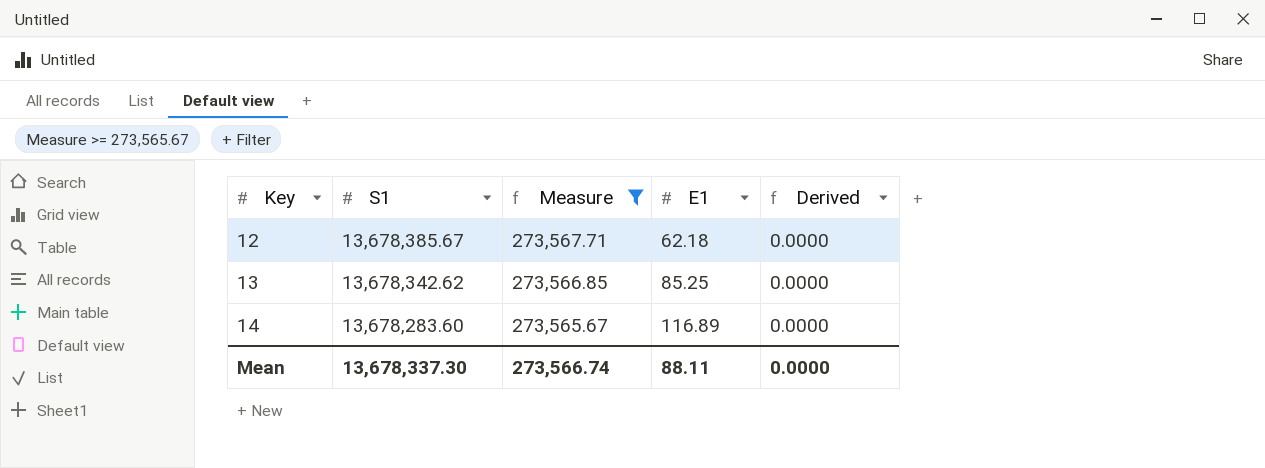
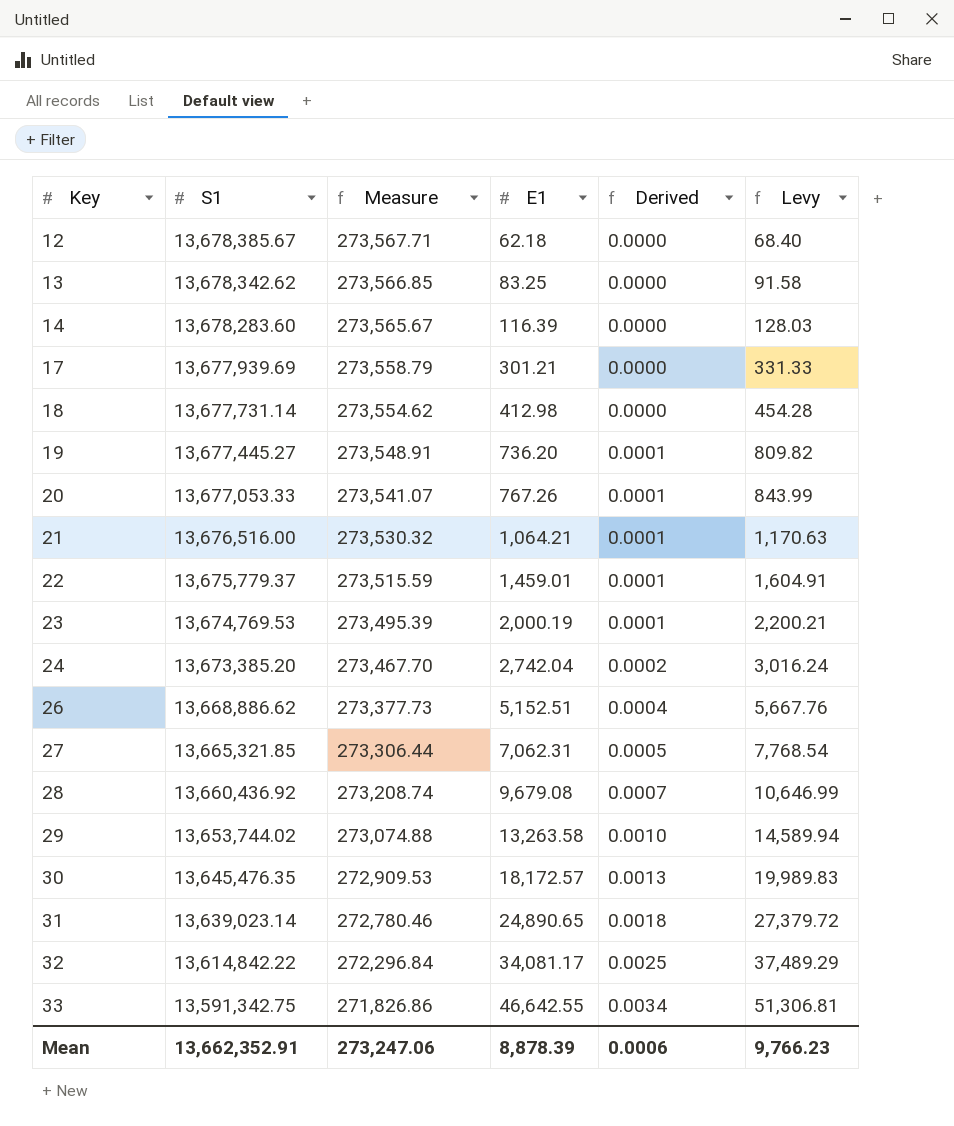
filter: Measure >= 273,565.67 -> none
column Levy | formula: none -> [E1] * 1.1
13 | E1: 85.25 -> 83.25
14 | E1: 116.89 -> 116.39
Mean | S1: 13,678,337.30 -> 13,662,352.91
Mean | Measure: 273,566.74 -> 273,247.06
Mean | E1: 88.11 -> 8,878.39
Mean | Derived: 0.0000 -> 0.0006

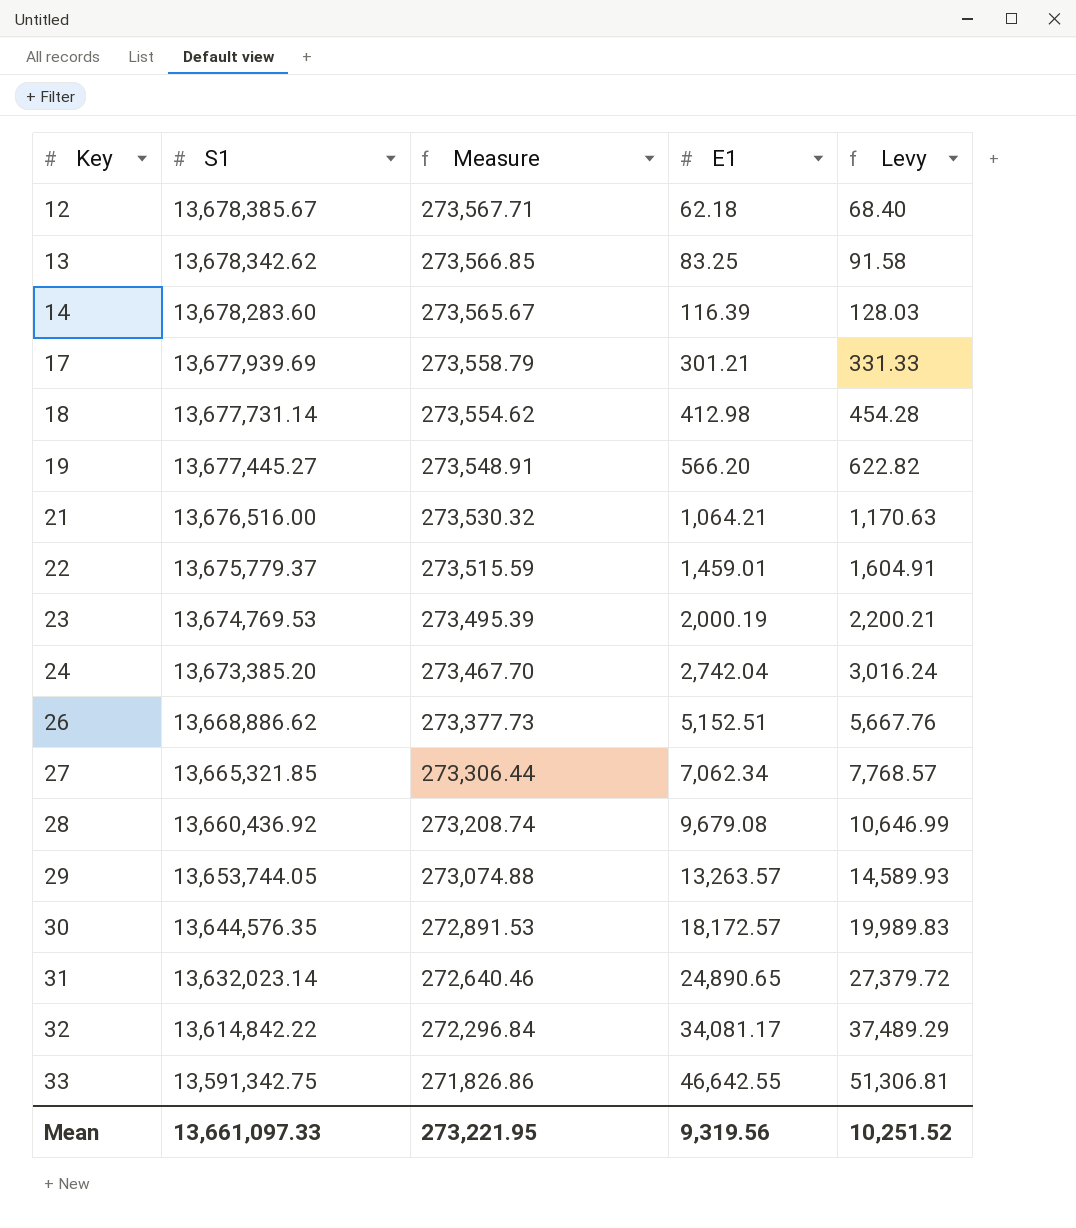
column Derived | formula: [E1] / [S1] -> none
row 20: 13,677,053.33 | 273,541.07 | 767.26 | 0.0001 | 843.99 -> none
19 | E1: 736.20 -> 566.20
19 | Levy: 809.82 -> 622.82
27 | E1: 7,062.31 -> 7,062.34
27 | Levy: 7,768.54 -> 7,768.57
29 | S1: 13,653,744.02 -> 13,653,744.05
29 | E1: 13,263.58 -> 13,263.57
29 | Levy: 14,589.94 -> 14,589.93
30 | S1: 13,645,476.35 -> 13,644,576.35
30 | Measure: 272,909.53 -> 272,891.53
31 | S1: 13,639,023.14 -> 13,632,023.14
31 | Measure: 272,780.46 -> 272,640.46
Mean | S1: 13,662,352.91 -> 13,661,097.33
Mean | Measure: 273,247.06 -> 273,221.95
Mean | E1: 8,878.39 -> 9,319.56
Mean | Levy: 9,766.23 -> 10,251.52

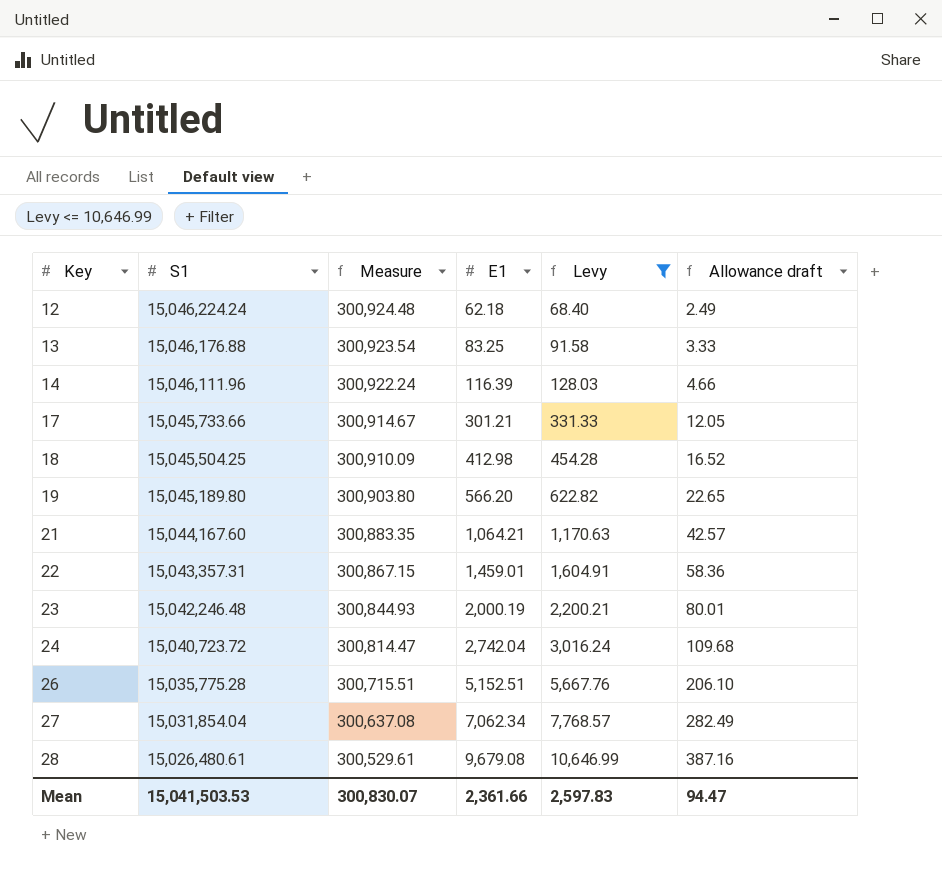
filter: none -> Levy <= 10,646.99
column Allowance draft | formula: none -> [E1] * 0.04
12 | S1: 13,678,385.67 -> 15,046,224.24
12 | Measure: 273,567.71 -> 300,924.48
13 | S1: 13,678,342.62 -> 15,046,176.88
13 | Measure: 273,566.85 -> 300,923.54
14 | S1: 13,678,283.60 -> 15,046,111.96
14 | Measure: 273,565.67 -> 300,922.24
17 | S1: 13,677,939.69 -> 15,045,733.66
17 | Measure: 273,558.79 -> 300,914.67
18 | S1: 13,677,731.14 -> 15,045,504.25
18 | Measure: 273,554.62 -> 300,910.09
19 | S1: 13,677,445.27 -> 15,045,189.80
19 | Measure: 273,548.91 -> 300,903.80
21 | S1: 13,676,516.00 -> 15,044,167.60
21 | Measure: 273,530.32 -> 300,883.35
22 | S1: 13,675,779.37 -> 15,043,357.31
22 | Measure: 273,515.59 -> 300,867.15
23 | S1: 13,674,769.53 -> 15,042,246.48
23 | Measure: 273,495.39 -> 300,844.93
24 | S1: 13,673,385.20 -> 15,040,723.72
24 | Measure: 273,467.70 -> 300,814.47
26 | S1: 13,668,886.62 -> 15,035,775.28
26 | Measure: 273,377.73 -> 300,715.51
27 | S1: 13,665,321.85 -> 15,031,854.04
27 | Measure: 273,306.44 -> 300,637.08
28 | S1: 13,660,436.92 -> 15,026,480.61
28 | Measure: 273,208.74 -> 300,529.61
Mean | S1: 13,661,097.33 -> 15,041,503.53
Mean | Measure: 273,221.95 -> 300,830.07
Mean | E1: 9,319.56 -> 2,361.66
Mean | Levy: 10,251.52 -> 2,597.83

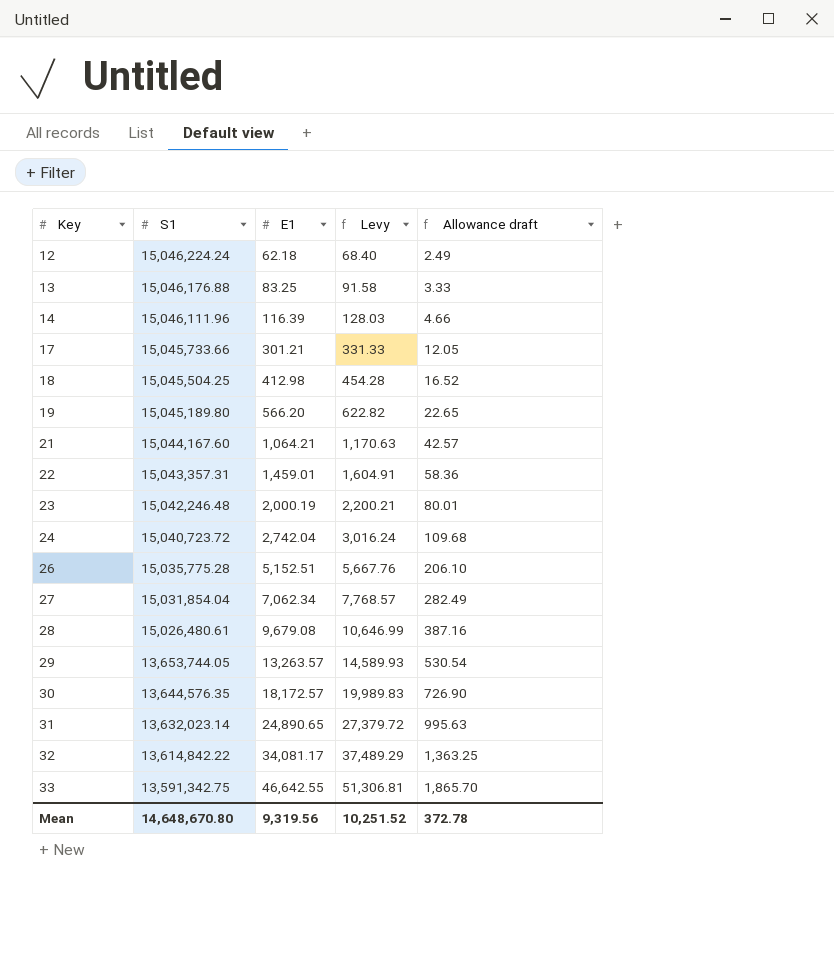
filter: Levy <= 10,646.99 -> none
column Measure | formula: [S1] * 0.02 -> none
Mean | S1: 15,041,503.53 -> 14,648,670.80
Mean | E1: 2,361.66 -> 9,319.56
Mean | Levy: 2,597.83 -> 10,251.52
Mean | Allowance draft: 94.47 -> 372.78

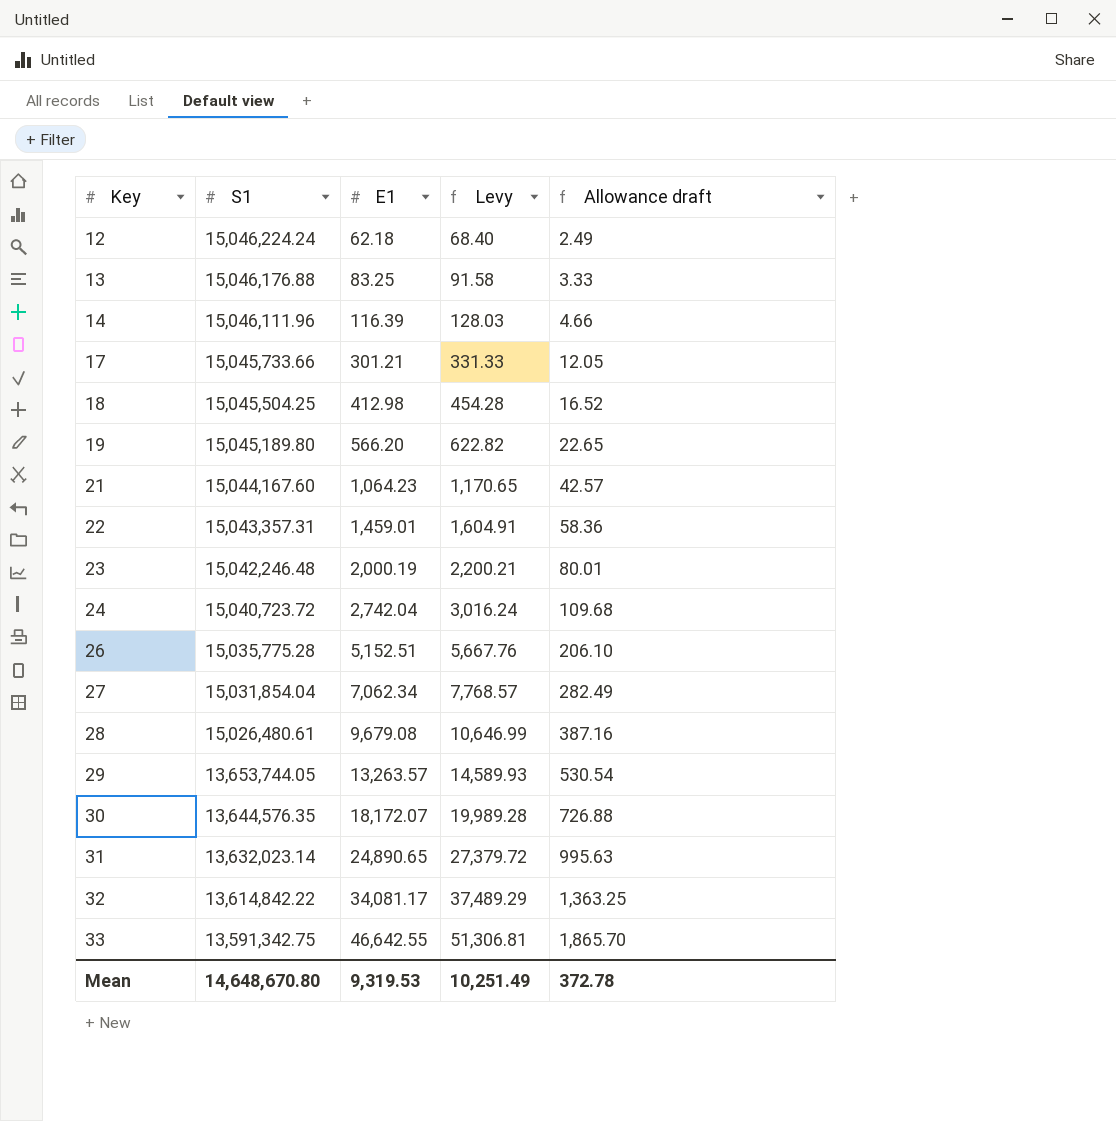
21 | E1: 1,064.21 -> 1,064.23
21 | Levy: 1,170.63 -> 1,170.65
30 | E1: 18,172.57 -> 18,172.07
30 | Levy: 19,989.83 -> 19,989.28
30 | Allowance draft: 726.90 -> 726.88
Mean | E1: 9,319.56 -> 9,319.53
Mean | Levy: 10,251.52 -> 10,251.49

